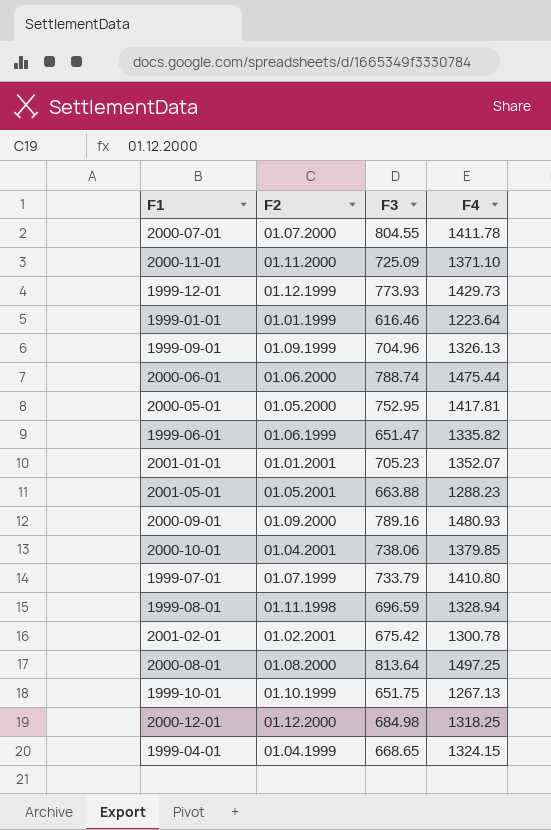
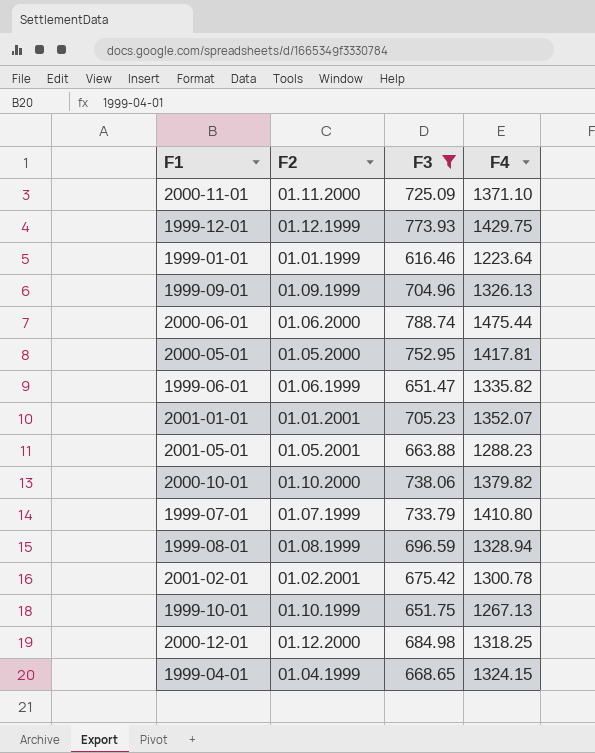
filter: none -> F3 <= 788.74
1999-12-01 | F4: 1429.73 -> 1429.75
2000-10-01 | F2: 01.04.2001 -> 01.10.2000
2000-10-01 | F4: 1379.85 -> 1379.82
1999-08-01 | F2: 01.11.1998 -> 01.08.1999

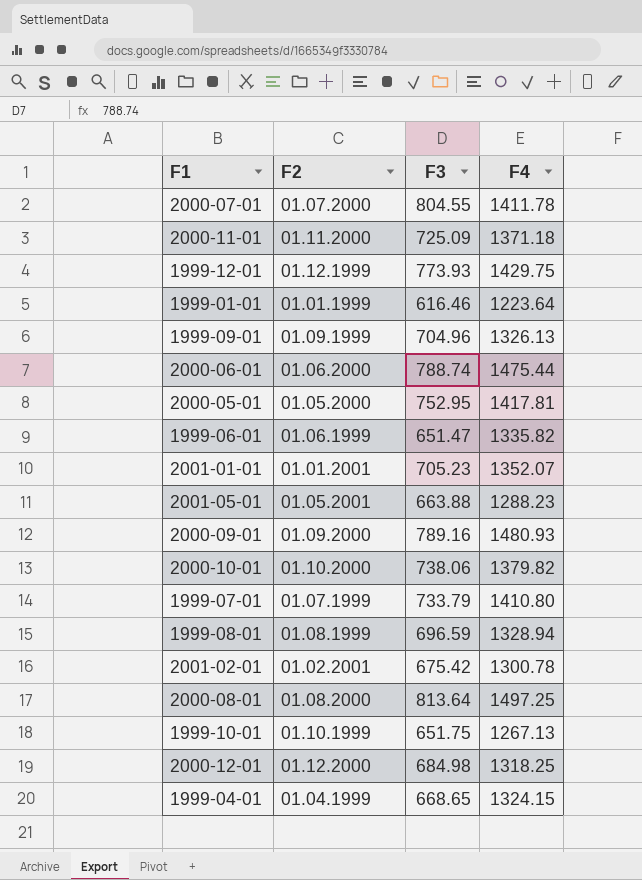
filter: F3 <= 788.74 -> none
2000-11-01 | F4: 1371.10 -> 1371.18

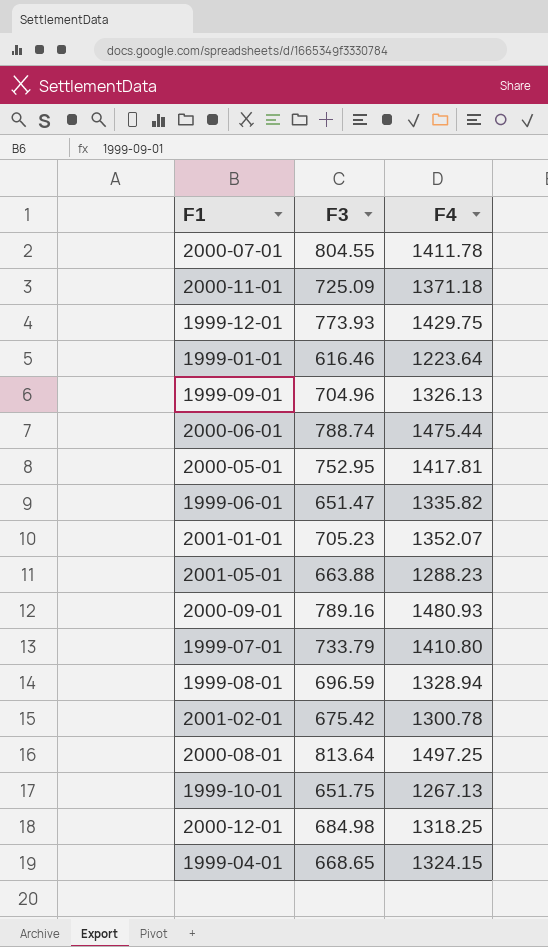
column F2 | position: 2 -> none
row 2000-10-01: 01.10.2000 | 738.06 | 1379.82 -> none

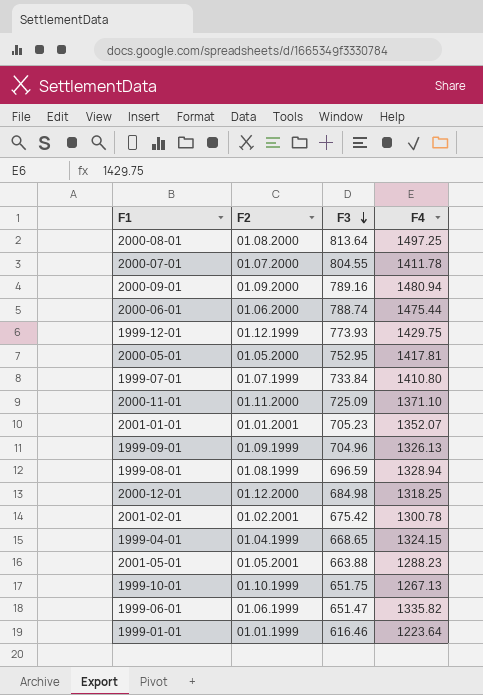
row order: none -> F3 descending
column F2 | position: none -> 2
2000-09-01 | F4: 1480.93 -> 1480.94
1999-07-01 | F3: 733.79 -> 733.84
2000-11-01 | F4: 1371.18 -> 1371.10

